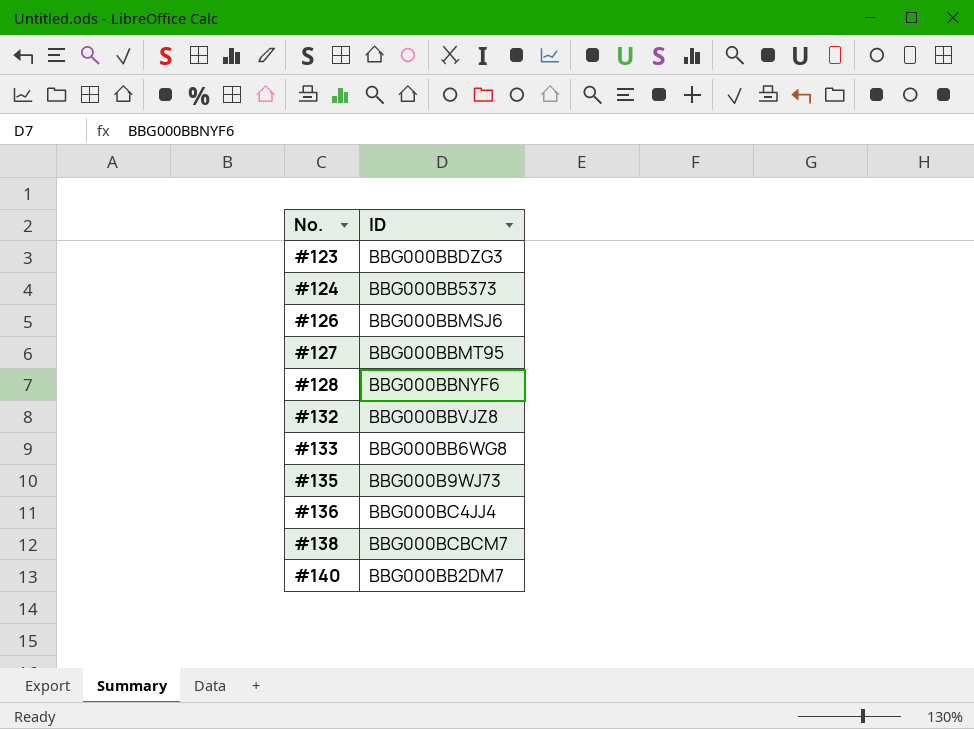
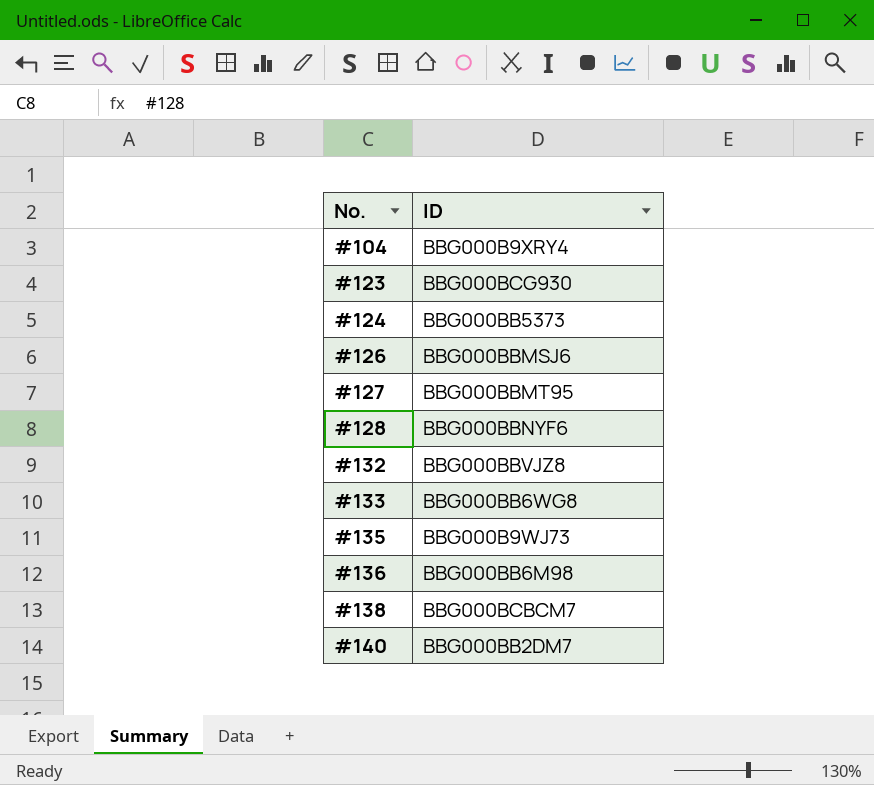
row #104: none -> BBG000B9XRY4
#123 | ID: BBG000BBDZG3 -> BBG000BCG930
#136 | ID: BBG000BC4JJ4 -> BBG000BB6M98

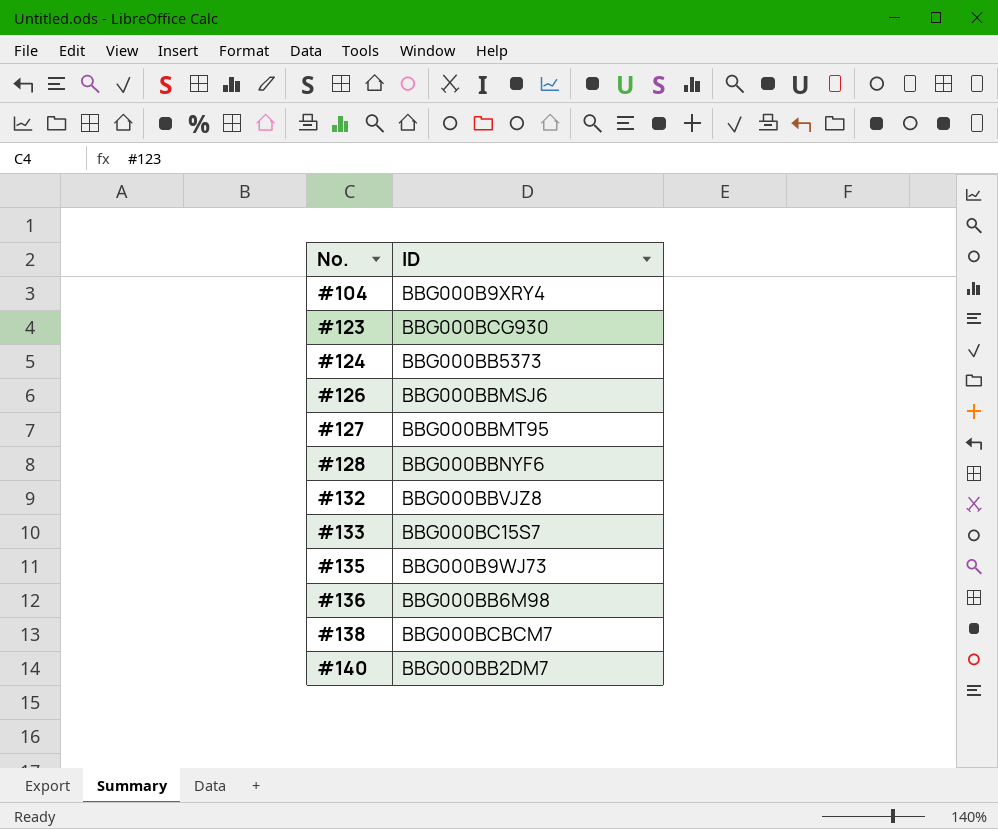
#133 | ID: BBG000BB6WG8 -> BBG000BC15S7

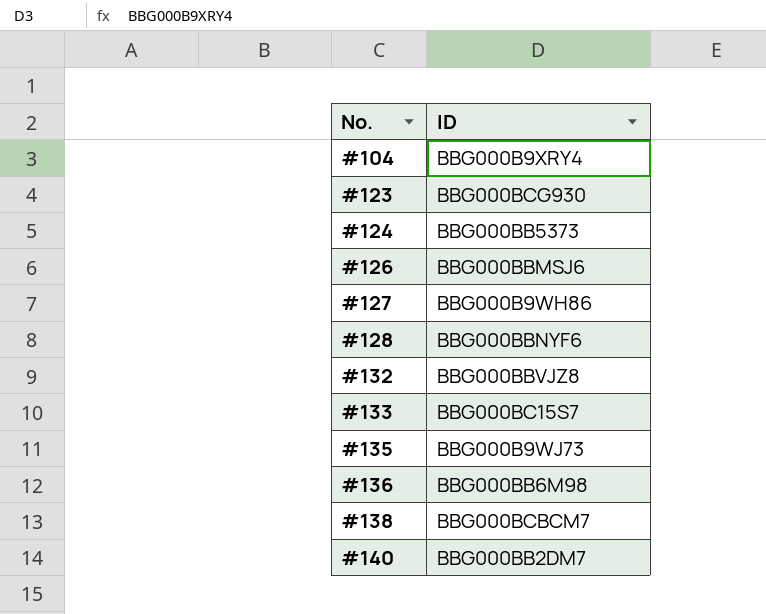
#127 | ID: BBG000BBMT95 -> BBG000B9WH86

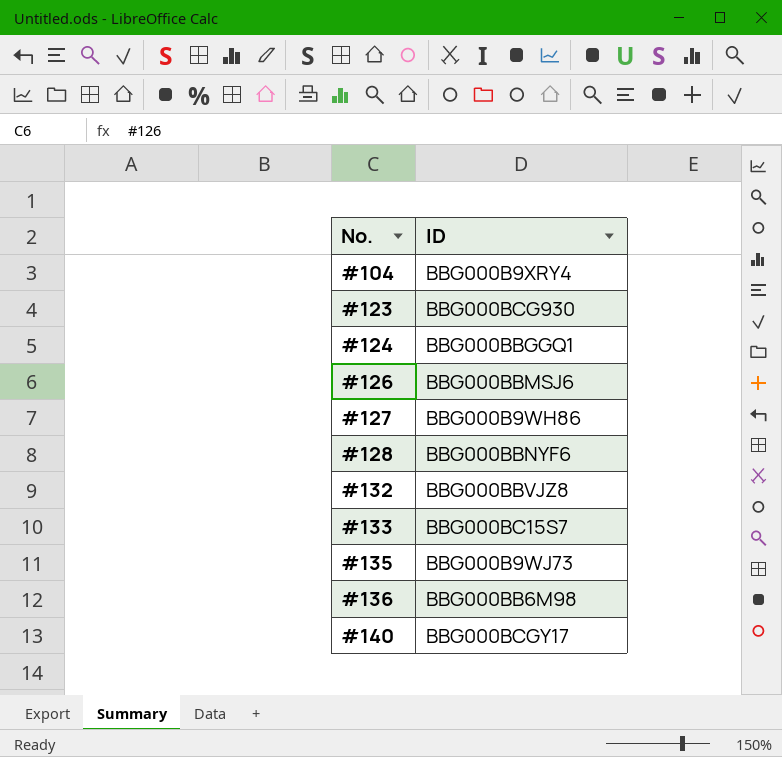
row #138: BBG000BCBCM7 -> none
#124 | ID: BBG000BB5373 -> BBG000BBGGQ1
#140 | ID: BBG000BB2DM7 -> BBG000BCGY17

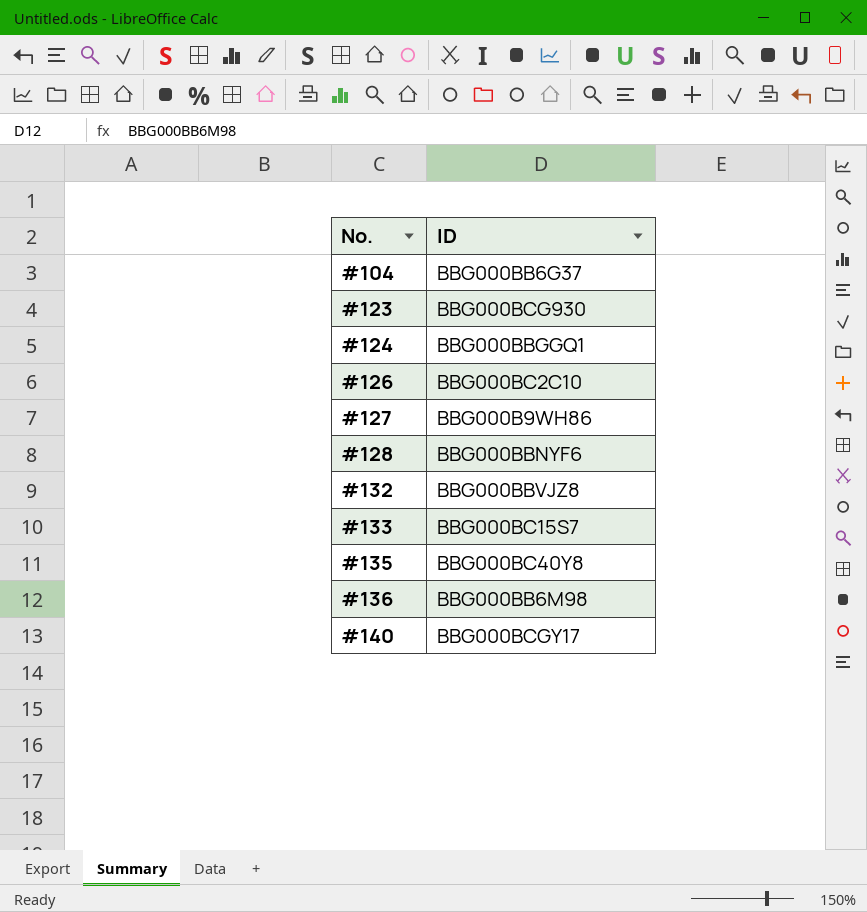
#104 | ID: BBG000B9XRY4 -> BBG000BB6G37
#126 | ID: BBG000BBMSJ6 -> BBG000BC2C10
#135 | ID: BBG000B9WJ73 -> BBG000BC40Y8

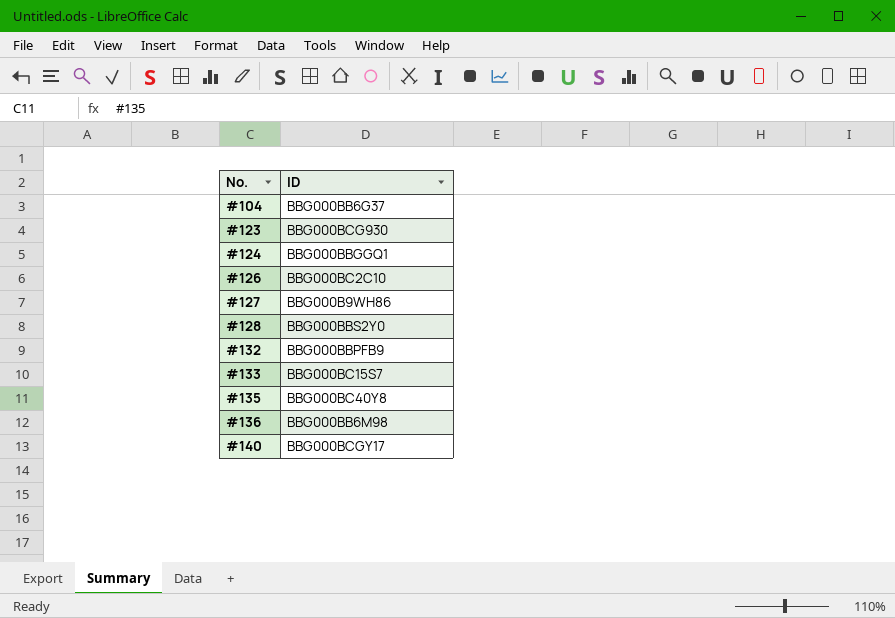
#128 | ID: BBG000BBNYF6 -> BBG000BBS2Y0
#132 | ID: BBG000BBVJZ8 -> BBG000BBPFB9

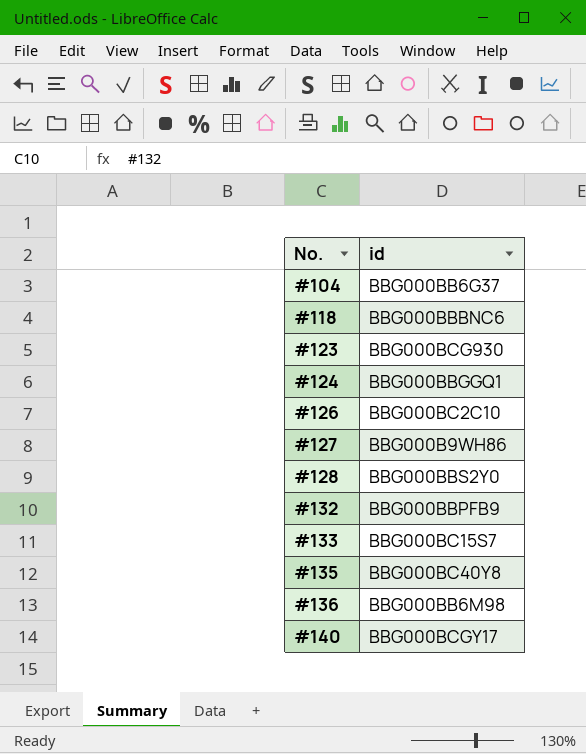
column name: ID -> id
row #118: none -> BBG000BBBNC6

